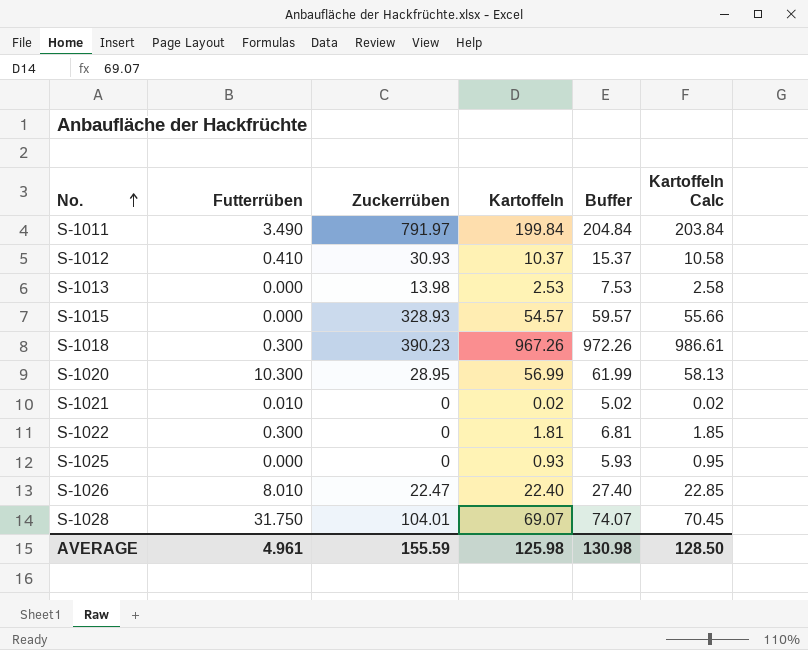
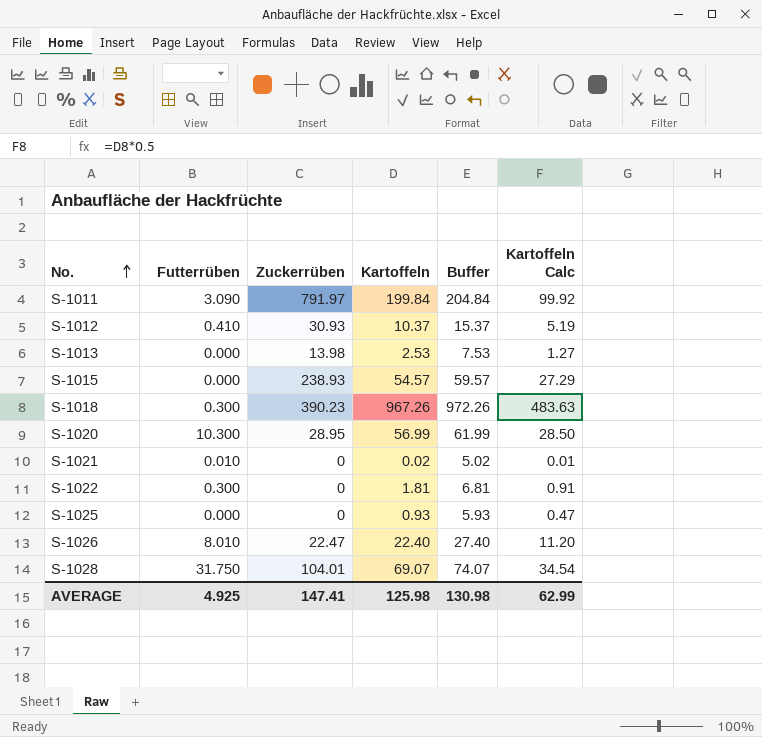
column Kartoffeln Calc | formula: [Kartoffeln] * 1.02 -> [Kartoffeln] * 0.5
S-1011 | Futterrüben: 3.490 -> 3.090
S-1015 | Zuckerrüben: 328.93 -> 238.93
AVERAGE | Futterrüben: 4.961 -> 4.925
AVERAGE | Zuckerrüben: 155.59 -> 147.41
AVERAGE | Kartoffeln Calc: 128.50 -> 62.99

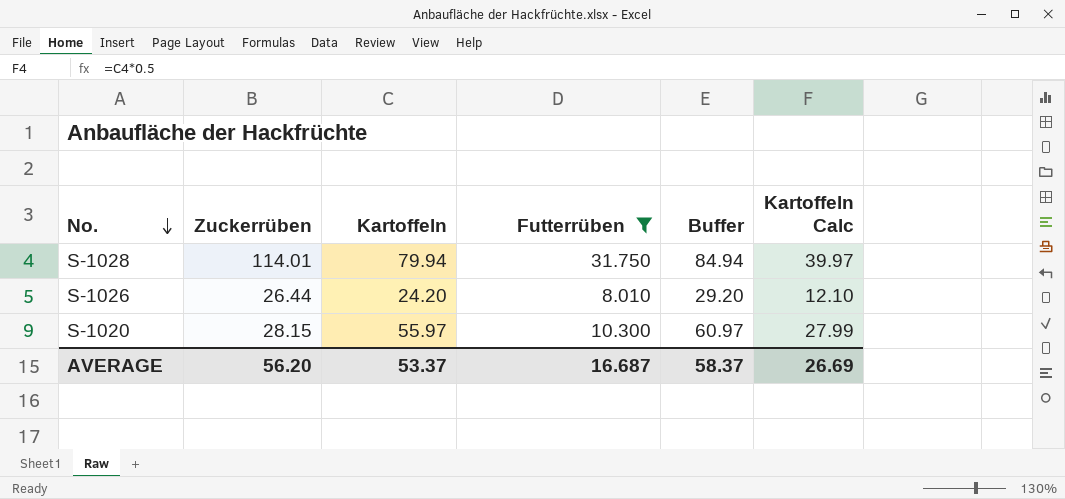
filter: none -> Futterrüben >= 8.010
row order: No. ascending -> No. descending
column Futterrüben | position: 2 -> 4
S-1028 | Zuckerrüben: 104.01 -> 114.01
S-1028 | Kartoffeln: 69.07 -> 79.94
S-1028 | Buffer: 74.07 -> 84.94
S-1028 | Kartoffeln Calc: 34.54 -> 39.97
S-1026 | Zuckerrüben: 22.47 -> 26.44
S-1026 | Kartoffeln: 22.40 -> 24.20
S-1026 | Buffer: 27.40 -> 29.20
S-1026 | Kartoffeln Calc: 11.20 -> 12.10
S-1020 | Zuckerrüben: 28.95 -> 28.15
S-1020 | Kartoffeln: 56.99 -> 55.97
S-1020 | Buffer: 61.99 -> 60.97
S-1020 | Kartoffeln Calc: 28.50 -> 27.99
AVERAGE | Zuckerrüben: 147.41 -> 56.20
AVERAGE | Kartoffeln: 125.98 -> 53.37
AVERAGE | Futterrüben: 4.925 -> 16.687
AVERAGE | Buffer: 130.98 -> 58.37
AVERAGE | Kartoffeln Calc: 62.99 -> 26.69

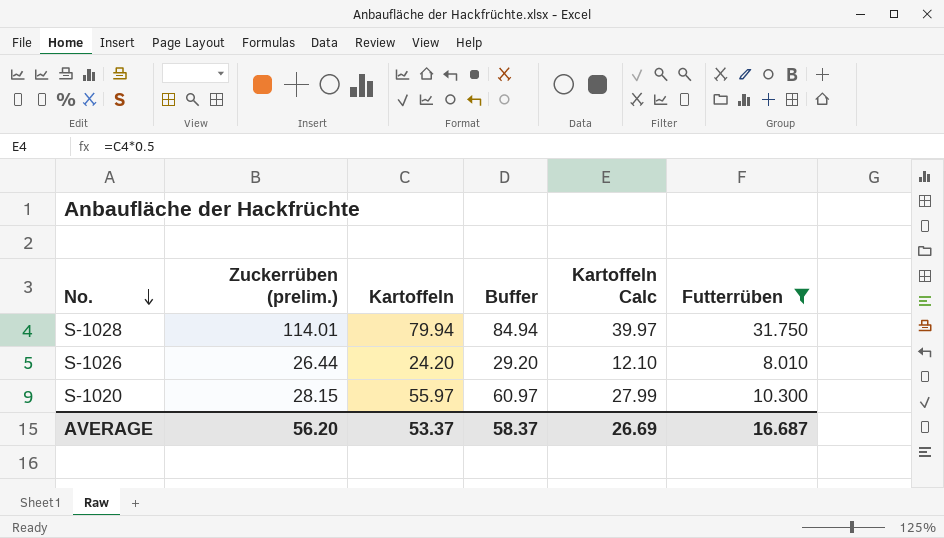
column name: Zuckerrüben -> Zuckerrüben (prelim.)
column Futterrüben | position: 4 -> 6

